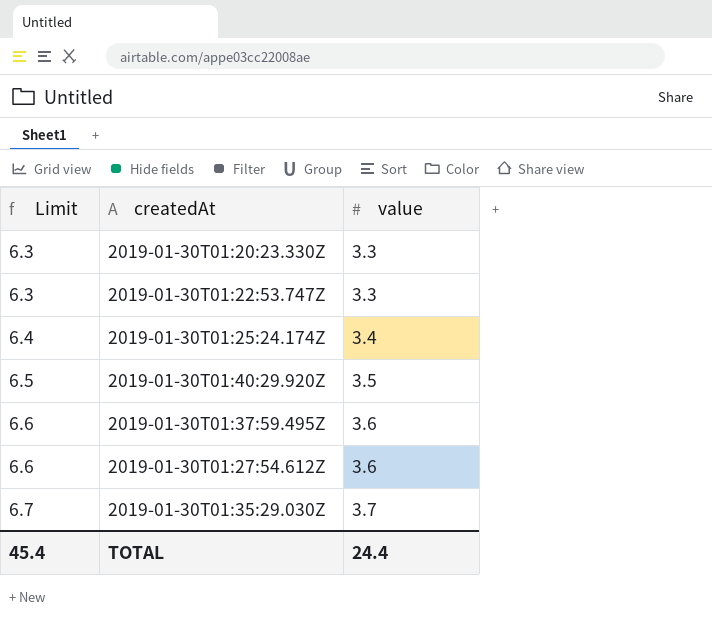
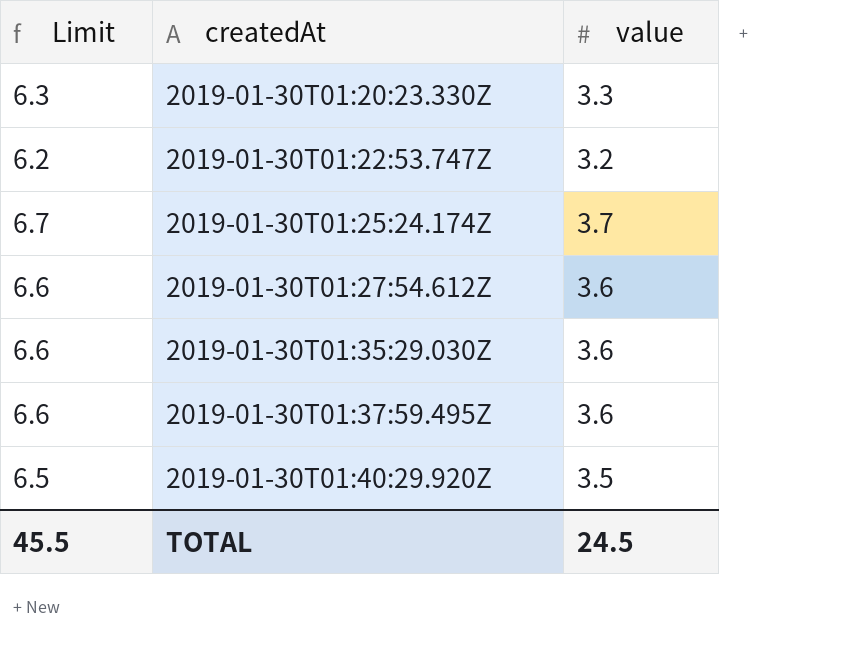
row order: Limit ascending -> createdAt ascending
2019-01-30T01:22:53.747Z | Limit: 6.3 -> 6.2
2019-01-30T01:22:53.747Z | value: 3.3 -> 3.2
2019-01-30T01:25:24.174Z | Limit: 6.4 -> 6.7
2019-01-30T01:25:24.174Z | value: 3.4 -> 3.7
2019-01-30T01:35:29.030Z | Limit: 6.7 -> 6.6
2019-01-30T01:35:29.030Z | value: 3.7 -> 3.6
TOTAL | Limit: 45.4 -> 45.5
TOTAL | value: 24.4 -> 24.5

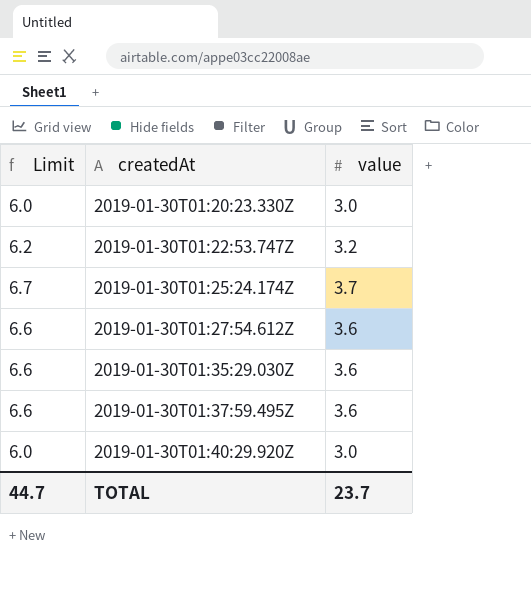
2019-01-30T01:20:23.330Z | Limit: 6.3 -> 6.0
2019-01-30T01:20:23.330Z | value: 3.3 -> 3.0
2019-01-30T01:40:29.920Z | Limit: 6.5 -> 6.0
2019-01-30T01:40:29.920Z | value: 3.5 -> 3.0
TOTAL | Limit: 45.5 -> 44.7
TOTAL | value: 24.5 -> 23.7

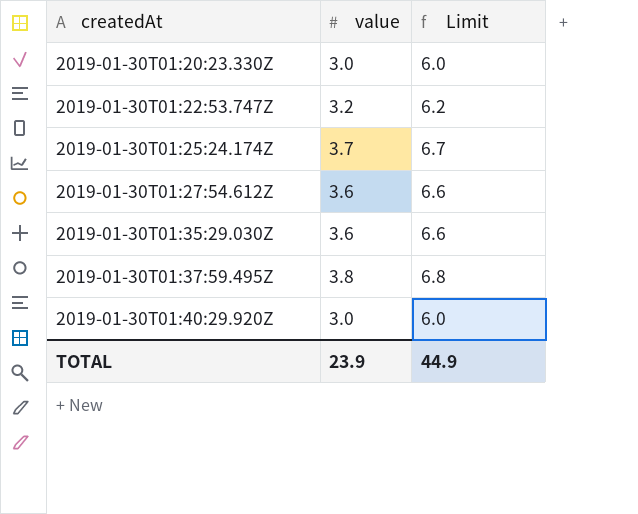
column Limit | position: 1 -> 3
2019-01-30T01:37:59.495Z | value: 3.6 -> 3.8
2019-01-30T01:37:59.495Z | Limit: 6.6 -> 6.8
TOTAL | value: 23.7 -> 23.9
TOTAL | Limit: 44.7 -> 44.9

